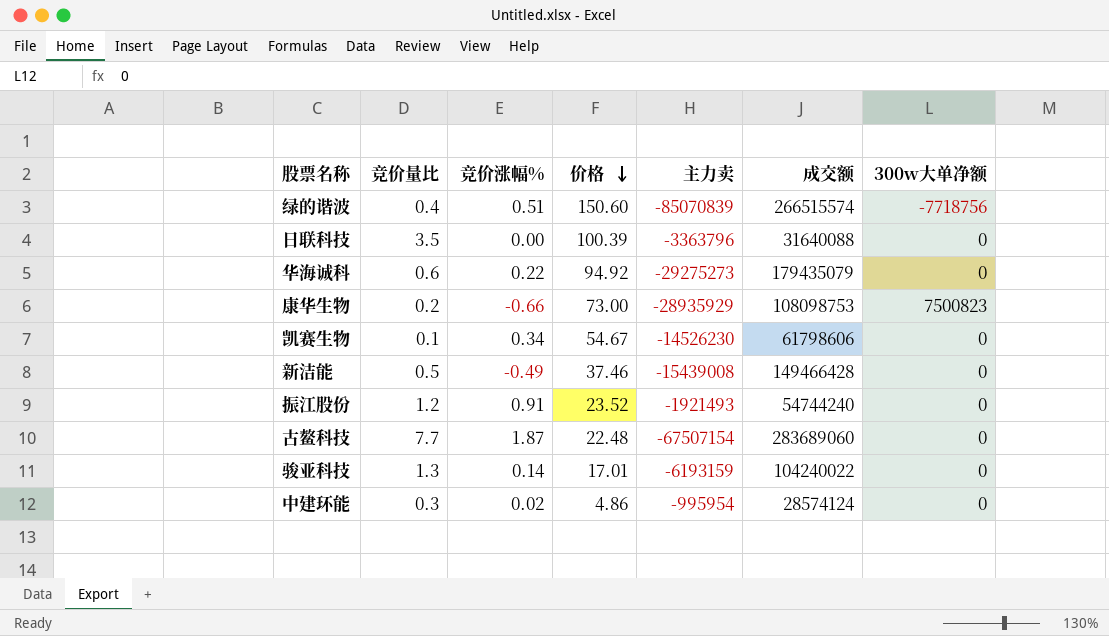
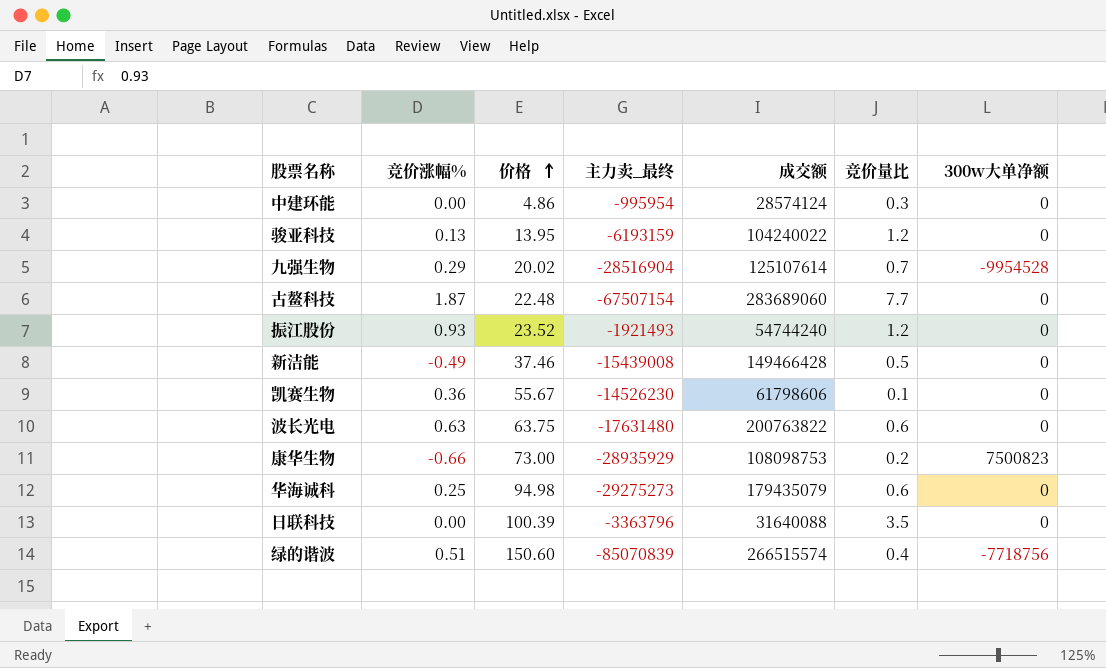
row order: 价格 descending -> 价格 ascending
column name: 主力卖 -> 主力卖_最终
column 竞价量比 | position: 2 -> 6
中建环能 | 竞价涨幅%: 0.02 -> 0.00
骏亚科技 | 竞价涨幅%: 0.14 -> 0.13
骏亚科技 | 价格: 17.01 -> 13.95
骏亚科技 | 竞价量比: 1.3 -> 1.2
row 九强生物: none -> 0.29 | 20.02 | -28516904 | 125107614 | 0.7 | -9954528
振江股份 | 竞价涨幅%: 0.91 -> 0.93
凯赛生物 | 竞价涨幅%: 0.34 -> 0.36
凯赛生物 | 价格: 54.67 -> 55.67
row 波长光电: none -> 0.63 | 63.75 | -17631480 | 200763822 | 0.6 | 0
华海诚科 | 竞价涨幅%: 0.22 -> 0.25
华海诚科 | 价格: 94.92 -> 94.98

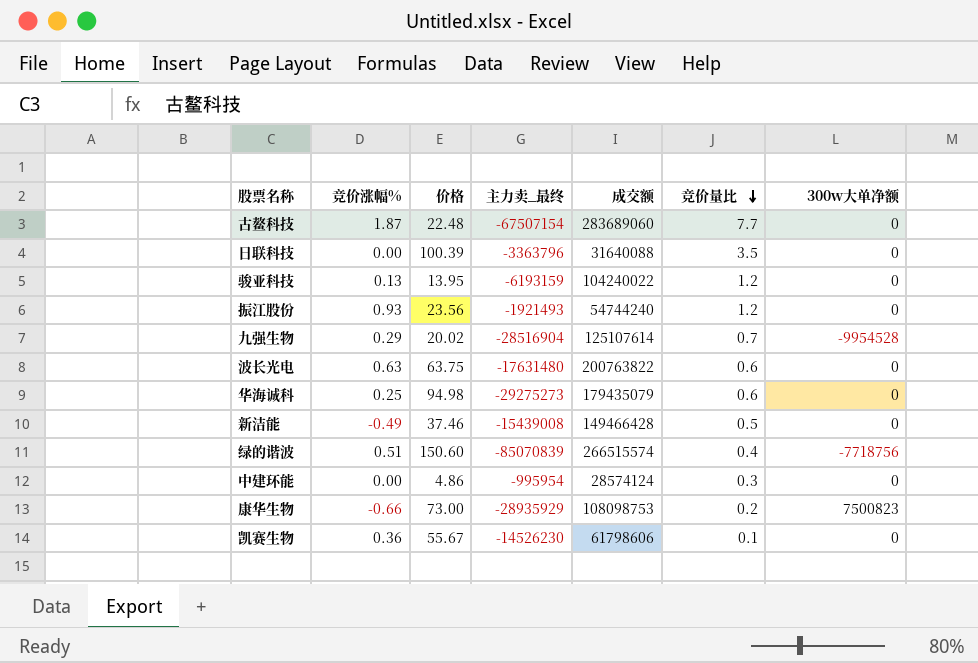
row order: 价格 ascending -> 竞价量比 descending
振江股份 | 价格: 23.52 -> 23.56

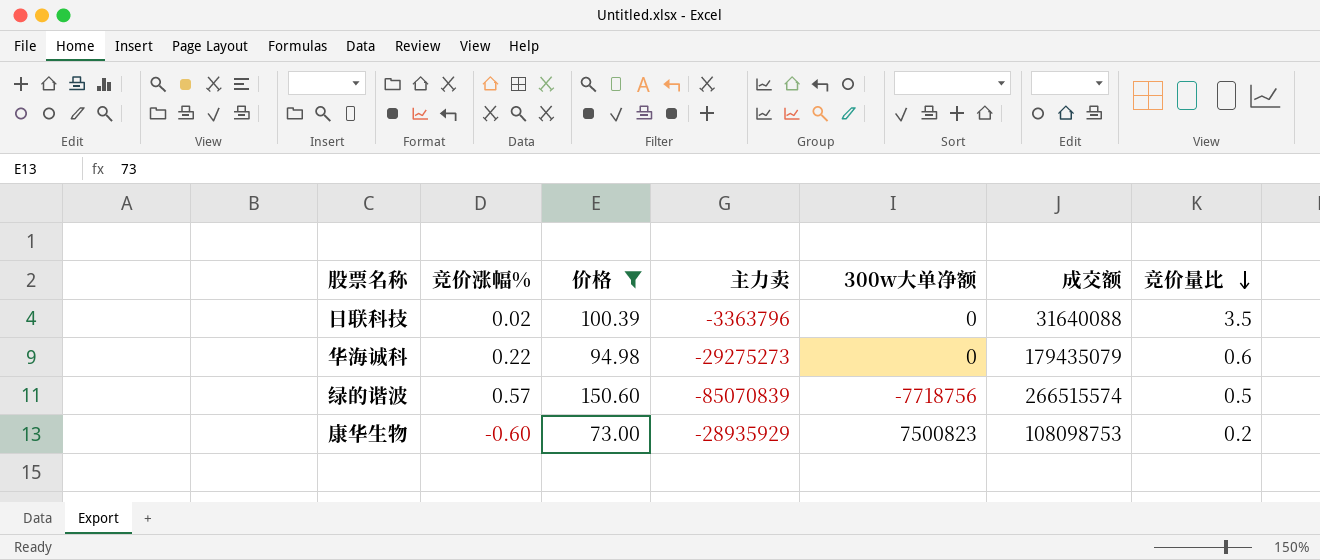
filter: none -> 价格 >= 73.00
column name: 主力卖_最终 -> 主力卖
column 300w大单净额 | position: 7 -> 5
日联科技 | 竞价涨幅%: 0.00 -> 0.02
华海诚科 | 竞价涨幅%: 0.25 -> 0.22
绿的谐波 | 竞价涨幅%: 0.51 -> 0.57
绿的谐波 | 竞价量比: 0.4 -> 0.5
康华生物 | 竞价涨幅%: -0.66 -> -0.60

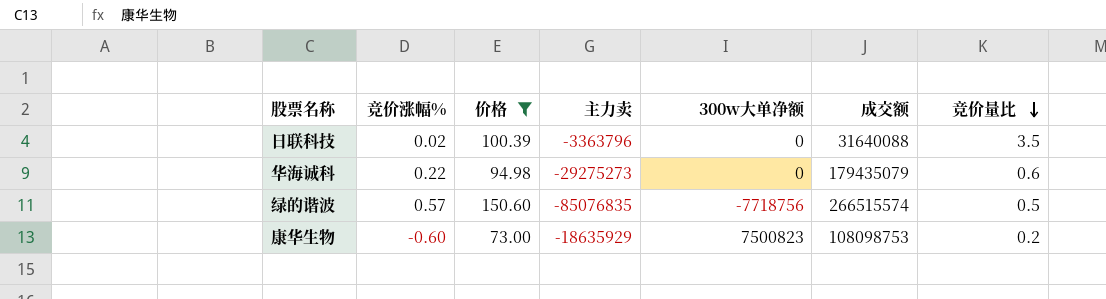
绿的谐波 | 主力卖: -85070839 -> -85076835
康华生物 | 主力卖: -28935929 -> -18635929

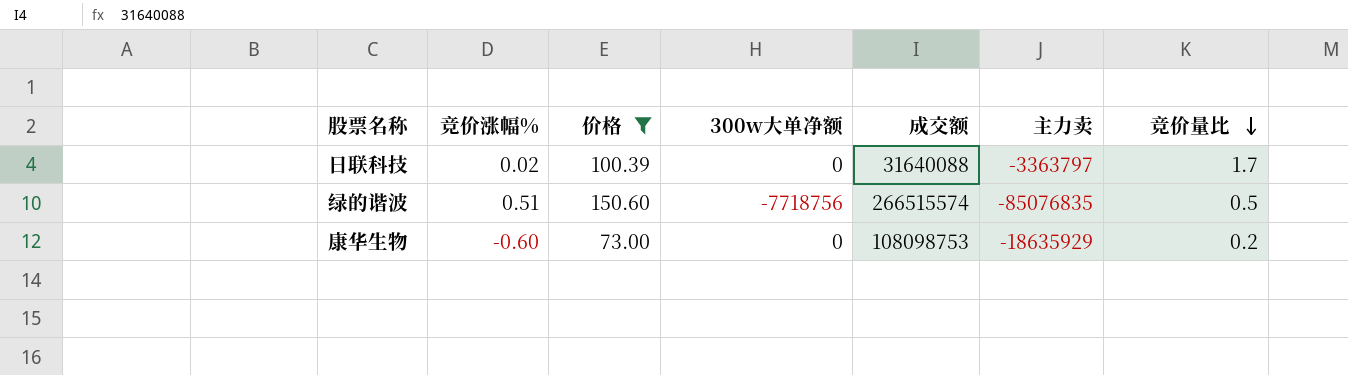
column 主力卖 | position: 4 -> 6
row 华海诚科: 0.22 | 94.98 | -29275273 | 0 | 179435079 | 0.6 -> none
日联科技 | 主力卖: -3363796 -> -3363797
日联科技 | 竞价量比: 3.5 -> 1.7
绿的谐波 | 竞价涨幅%: 0.57 -> 0.51
康华生物 | 300w大单净额: 7500823 -> 0

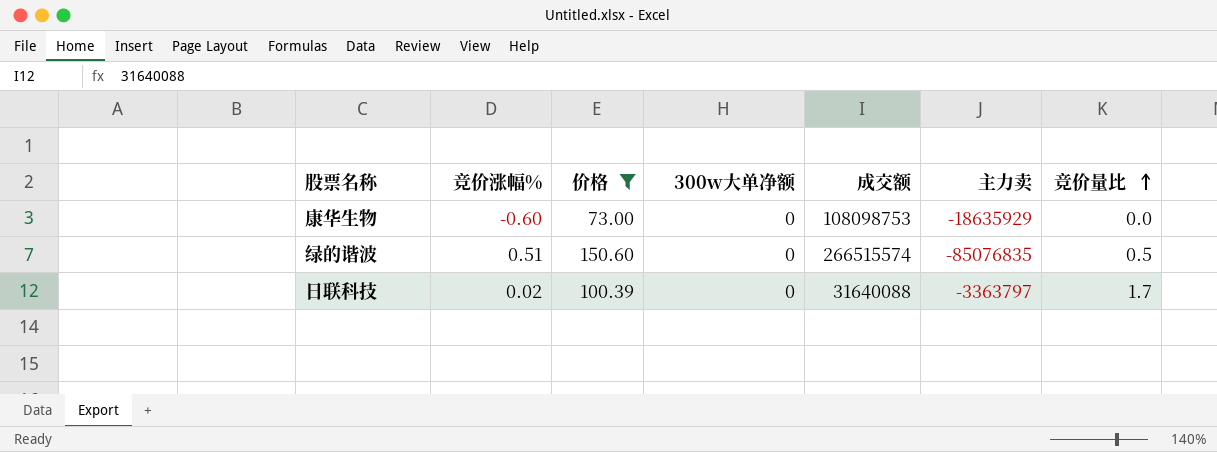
row order: 竞价量比 descending -> 竞价量比 ascending
康华生物 | 竞价量比: 0.2 -> 0.0
绿的谐波 | 300w大单净额: -7718756 -> 0

